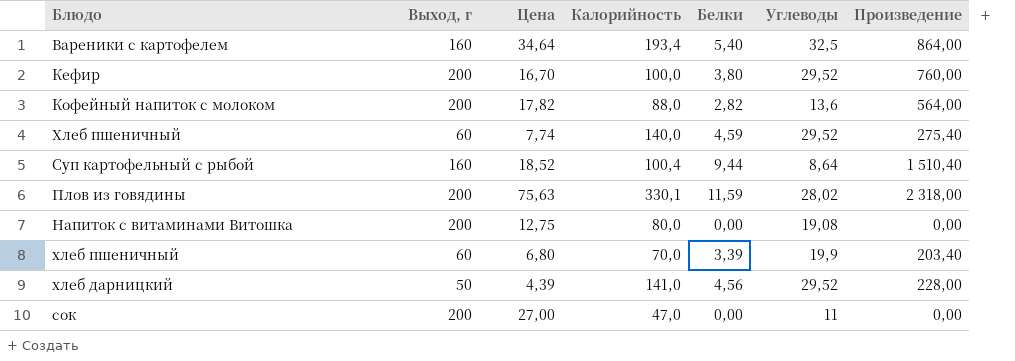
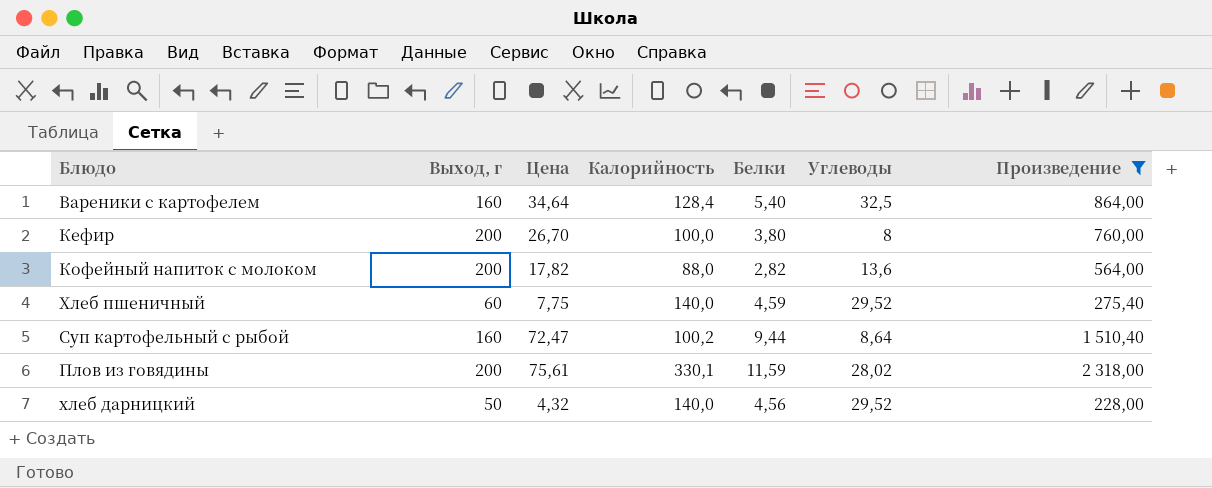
filter: none -> Произведение >= 228,00
Вареники с картофелем | Калорийность: 193,4 -> 128,4
Кефир | Цена: 16,70 -> 26,70
Кефир | Углеводы: 29,52 -> 8
Хлеб пшеничный | Цена: 7,74 -> 7,75
Суп картофельный с рыбой | Цена: 18,52 -> 72,47
Суп картофельный с рыбой | Калорийность: 100,4 -> 100,2
Плов из говядины | Цена: 75,63 -> 75,61
хлеб дарницкий | Цена: 4,39 -> 4,32
хлеб дарницкий | Калорийность: 141,0 -> 140,0

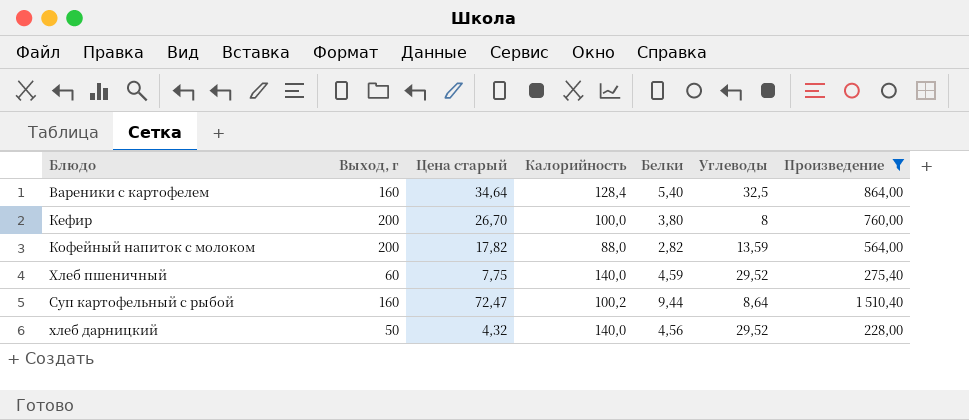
column name: Цена -> Цена старый
row Плов из говядины: 200 | 75,61 | 330,1 | 11,59 | 28,02 | 2 318,00 -> none
Кофейный напиток с молоком | Углеводы: 13,6 -> 13,59

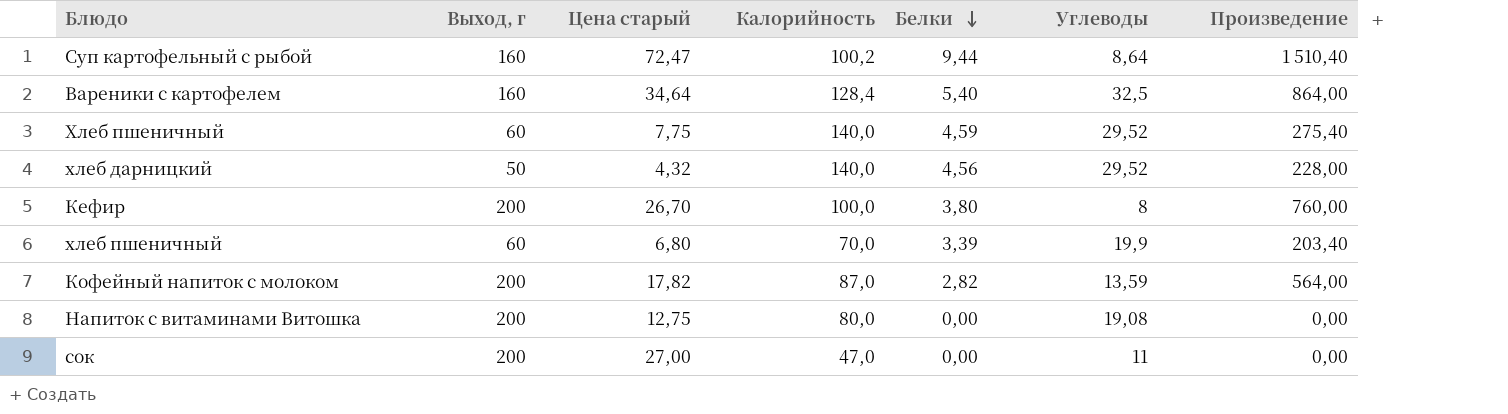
filter: Произведение >= 228,00 -> none
row order: none -> Белки descending
Кофейный напиток с молоком | Калорийность: 88,0 -> 87,0

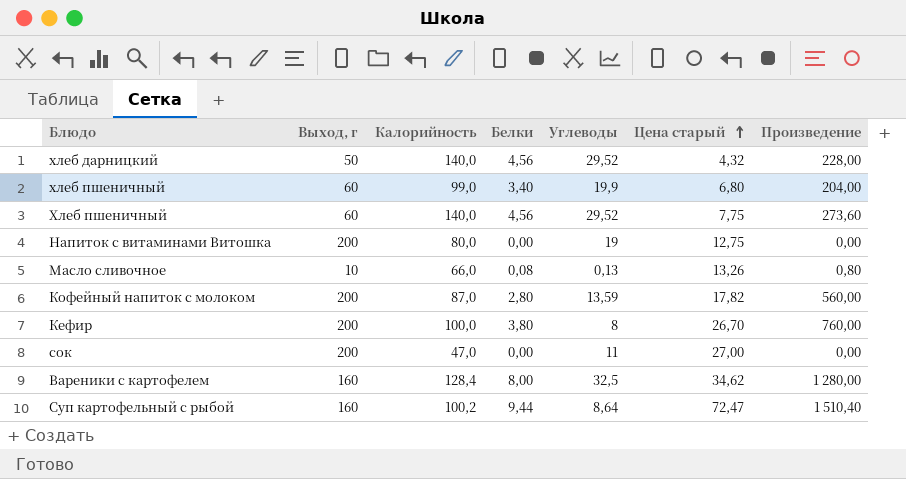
row order: Белки descending -> Цена старый ascending
column Цена старый | position: 3 -> 6
хлеб пшеничный | Калорийность: 70,0 -> 99,0
хлеб пшеничный | Белки: 3,39 -> 3,40
хлеб пшеничный | Произведение: 203,40 -> 204,00
Хлеб пшеничный | Белки: 4,59 -> 4,56
Хлеб пшеничный | Произведение: 275,40 -> 273,60
Напиток с витаминами Витошка | Углеводы: 19,08 -> 19
row Масло сливочное: none -> 10 | 66,0 | 0,08 | 0,13 | 13,26 | 0,80
Кофейный напиток с молоком | Белки: 2,82 -> 2,80
Кофейный напиток с молоком | Произведение: 564,00 -> 560,00
Вареники с картофелем | Белки: 5,40 -> 8,00
Вареники с картофелем | Цена старый: 34,64 -> 34,62
Вареники с картофелем | Произведение: 864,00 -> 1 280,00

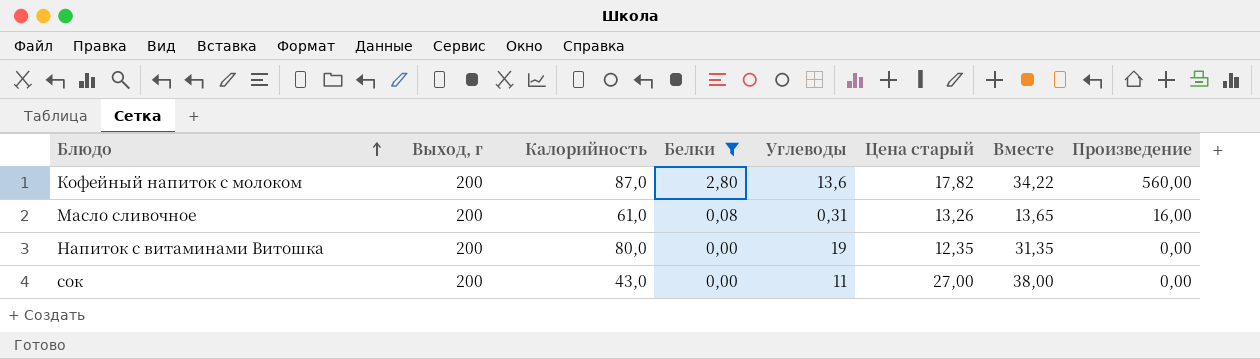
filter: none -> Белки <= 2,80
row order: Цена старый ascending -> Блюдо ascending
column Вместе | formula: none -> [Белки] + [Углеводы] + [Цена старый]
Кофейный напиток с молоком | Углеводы: 13,59 -> 13,6
Масло сливочное | Выход, г: 10 -> 200
Масло сливочное | Калорийность: 66,0 -> 61,0
Масло сливочное | Углеводы: 0,13 -> 0,31
Масло сливочное | Произведение: 0,80 -> 16,00
Напиток с витаминами Витошка | Цена старый: 12,75 -> 12,35
сок | Калорийность: 47,0 -> 43,0

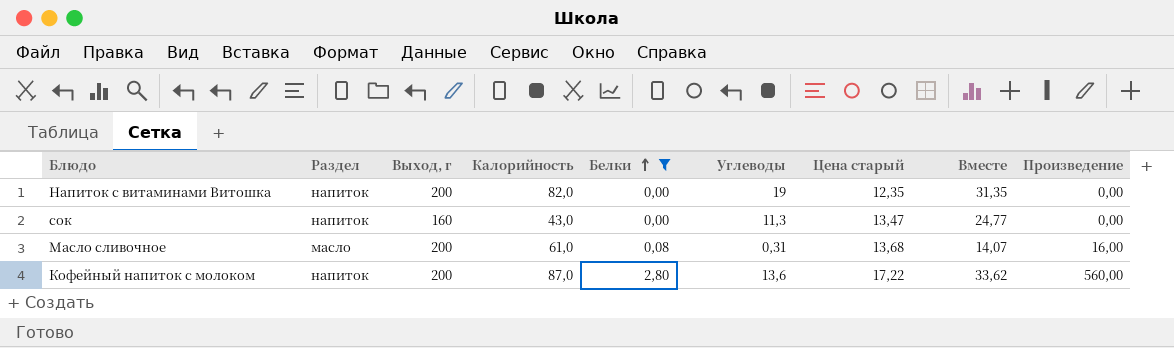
row order: Блюдо ascending -> Белки ascending
column Раздел | position: none -> 2
Напиток с витаминами Витошка | Калорийность: 80,0 -> 82,0
сок | Выход, г: 200 -> 160
сок | Углеводы: 11 -> 11,3
сок | Цена старый: 27,00 -> 13,47
сок | Вместе: 38,00 -> 24,77
Масло сливочное | Цена старый: 13,26 -> 13,68
Масло сливочное | Вместе: 13,65 -> 14,07
Кофейный напиток с молоком | Цена старый: 17,82 -> 17,22
Кофейный напиток с молоком | Вместе: 34,22 -> 33,62

